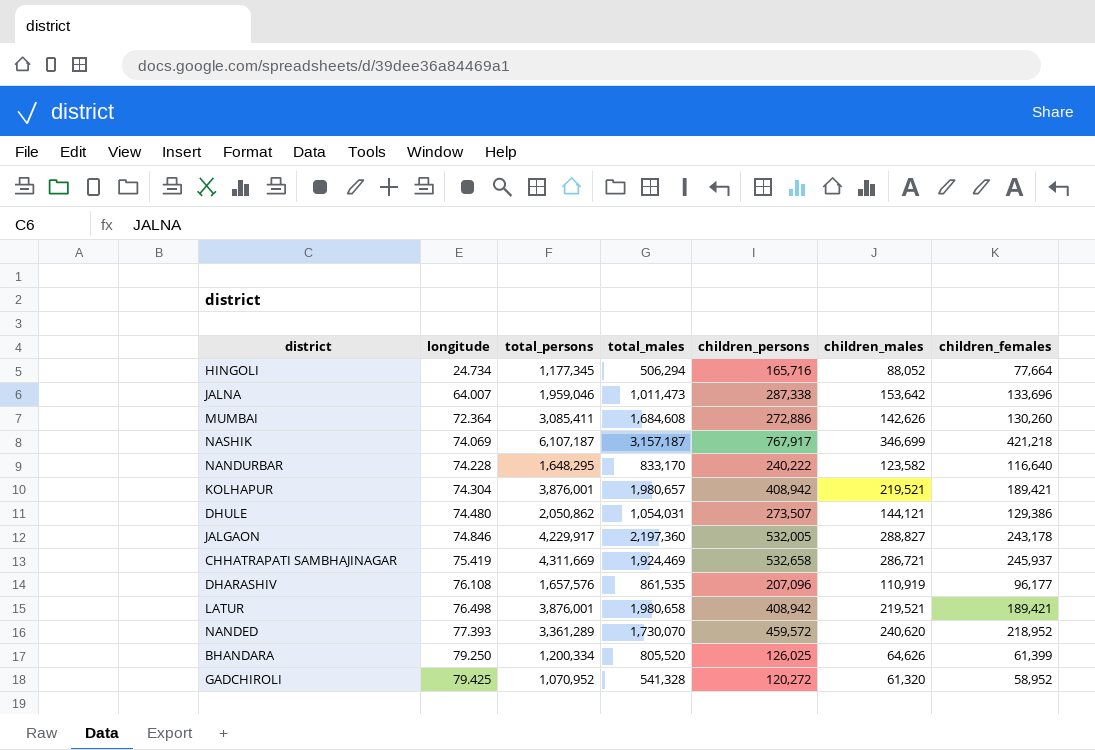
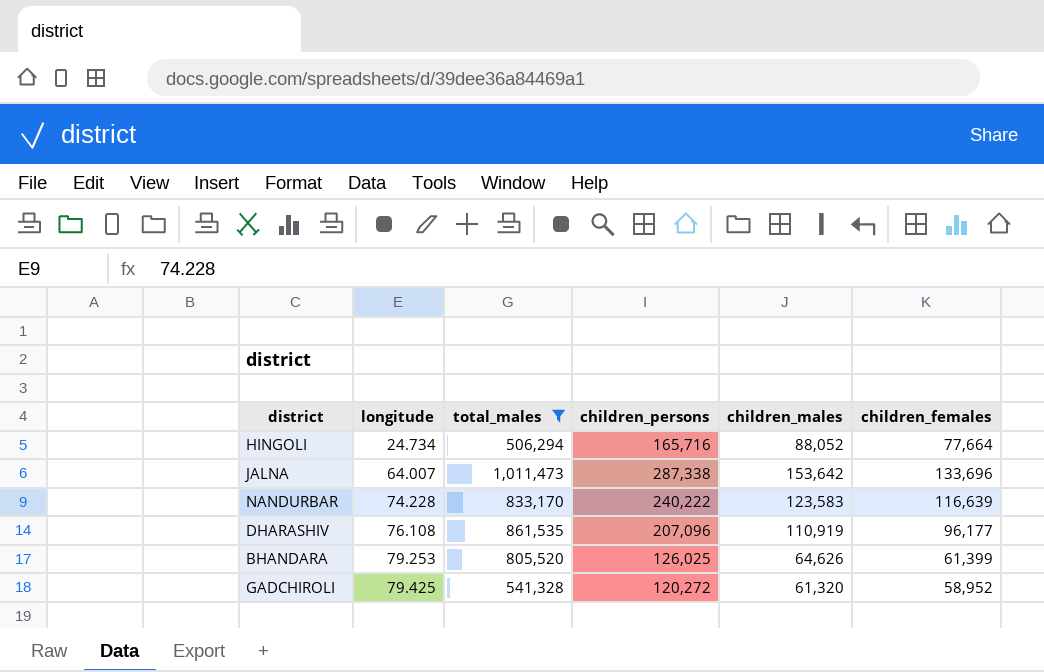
filter: none -> total_males <= 1,011,473
column total_persons | position: 3 -> none
NANDURBAR | children_males: 123,582 -> 123,583
NANDURBAR | children_females: 116,640 -> 116,639
BHANDARA | longitude: 79.250 -> 79.253

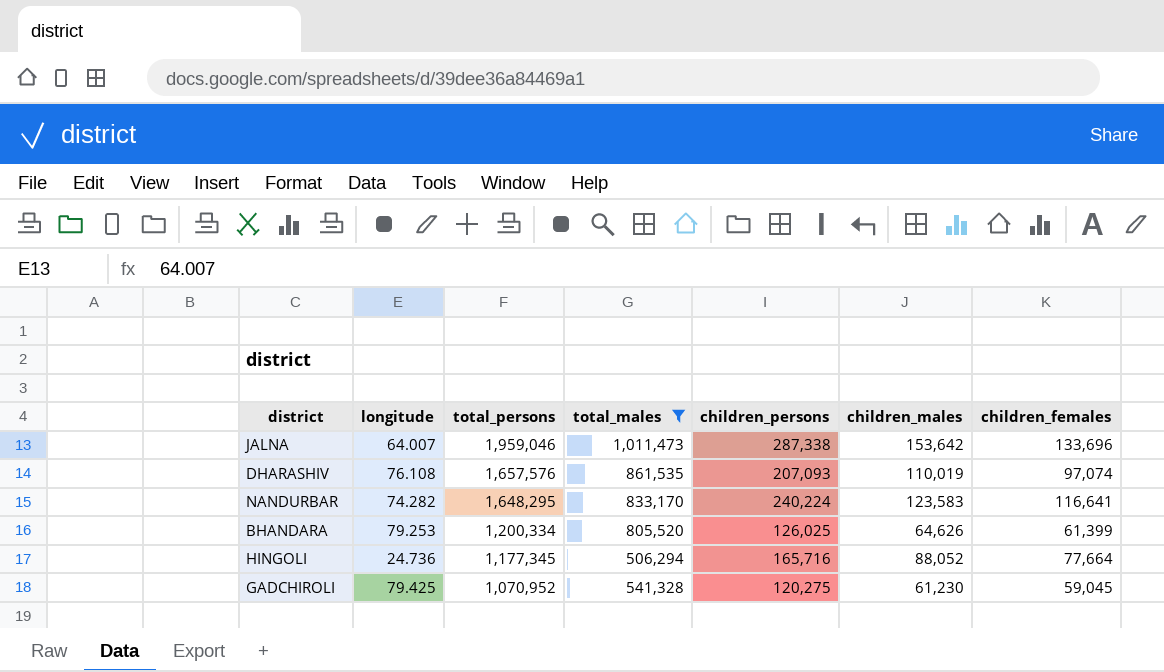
row order: longitude ascending -> total_persons descending
column total_persons | position: none -> 3
DHARASHIV | children_persons: 207,096 -> 207,093
DHARASHIV | children_males: 110,919 -> 110,019
DHARASHIV | children_females: 96,177 -> 97,074
NANDURBAR | longitude: 74.228 -> 74.282
NANDURBAR | children_persons: 240,222 -> 240,224
NANDURBAR | children_females: 116,639 -> 116,641
HINGOLI | longitude: 24.734 -> 24.736
GADCHIROLI | children_persons: 120,272 -> 120,275
GADCHIROLI | children_males: 61,320 -> 61,230
GADCHIROLI | children_females: 58,952 -> 59,045

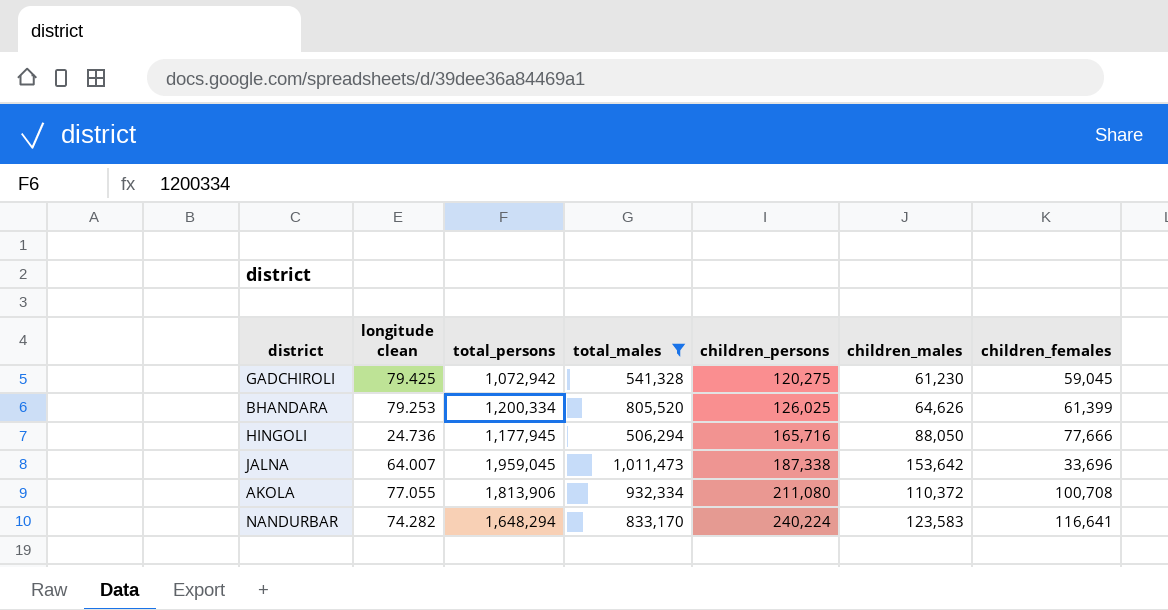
row order: total_persons descending -> children_persons ascending
column name: longitude -> longitude clean
row DHARASHIV: 76.108 | 1,657,576 | 861,535 | 207,093 | 110,019 | 97,074 -> none
GADCHIROLI | total_persons: 1,070,952 -> 1,072,942
HINGOLI | total_persons: 1,177,345 -> 1,177,945
HINGOLI | children_males: 88,052 -> 88,050
HINGOLI | children_females: 77,664 -> 77,666
JALNA | total_persons: 1,959,046 -> 1,959,045
JALNA | children_persons: 287,338 -> 187,338
JALNA | children_females: 133,696 -> 33,696
row AKOLA: none -> 77.055 | 1,813,906 | 932,334 | 211,080 | 110,372 | 100,708
NANDURBAR | total_persons: 1,648,295 -> 1,648,294

